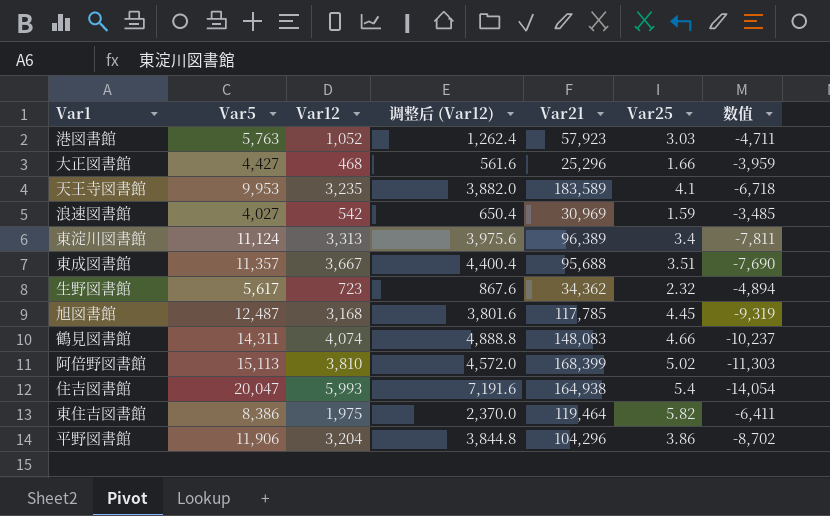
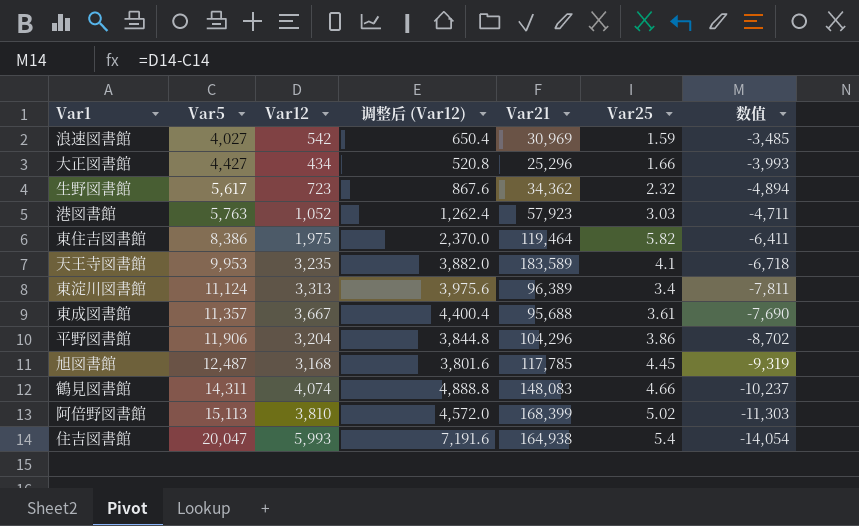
row order: none -> Var5 ascending
大正図書館 | Var12: 468 -> 434
大正図書館 | 调整后 (Var12): 561.6 -> 520.8
大正図書館 | 数值: -3,959 -> -3,993
東成図書館 | Var25: 3.51 -> 3.61

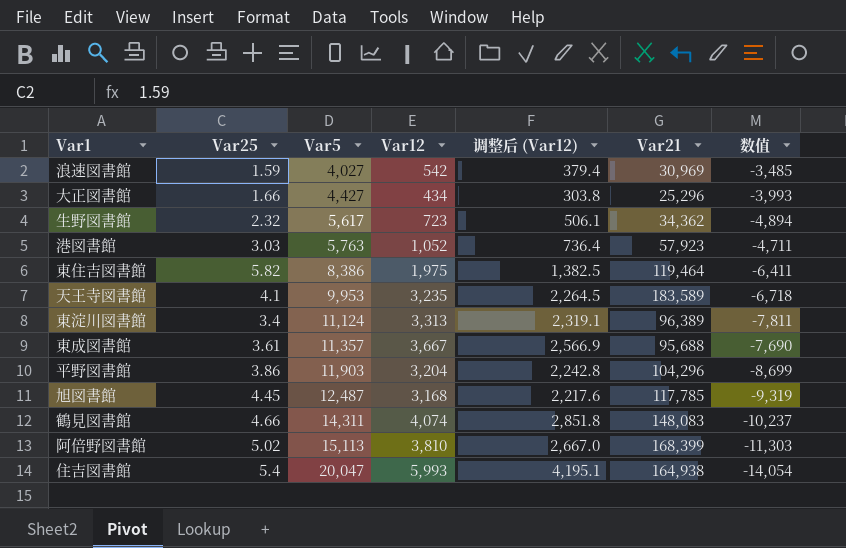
column Var25 | position: 6 -> 2
column 调整后 (Var12) | formula: [Var12] * 1.2 -> [Var12] * 0.7
平野図書館 | Var5: 11,906 -> 11,903
平野図書館 | 数值: -8,702 -> -8,699

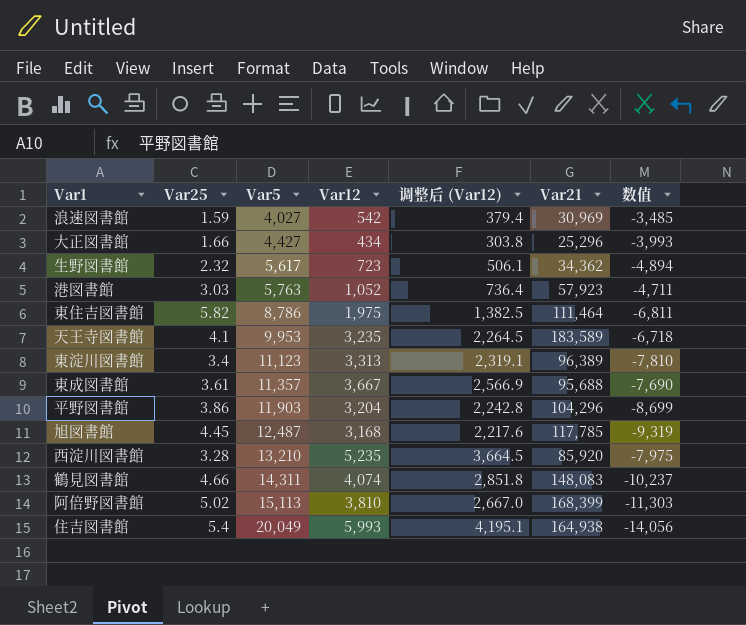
東住吉図書館 | Var5: 8,386 -> 8,786
東住吉図書館 | Var21: 119,464 -> 111,464
東住吉図書館 | 数值: -6,411 -> -6,811
東淀川図書館 | Var5: 11,124 -> 11,123
東淀川図書館 | 数值: -7,811 -> -7,810
row 西淀川図書館: none -> 3.28 | 13,210 | 5,235 | 3,664.5 | 85,920 | -7,975
住吉図書館 | Var5: 20,047 -> 20,049
住吉図書館 | 数值: -14,054 -> -14,056

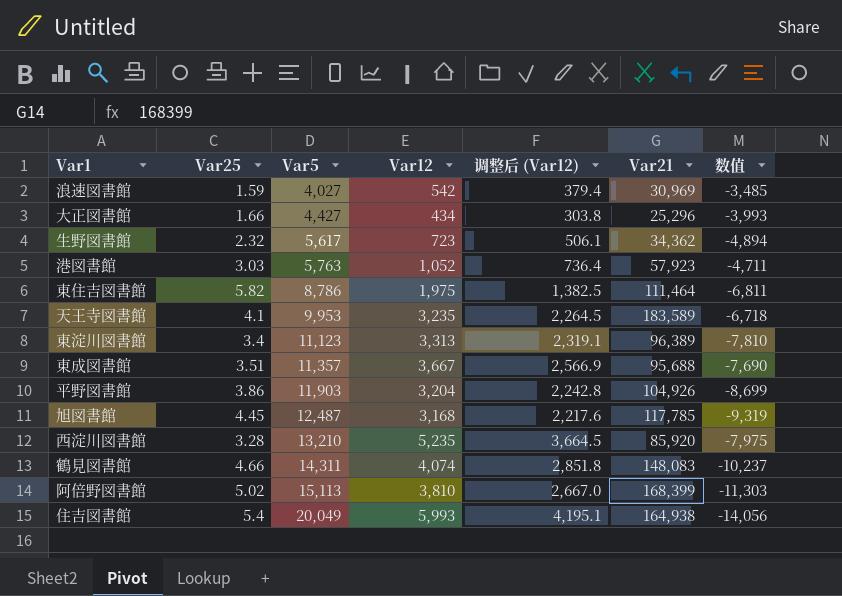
東成図書館 | Var25: 3.61 -> 3.51
平野図書館 | Var21: 104,296 -> 104,926

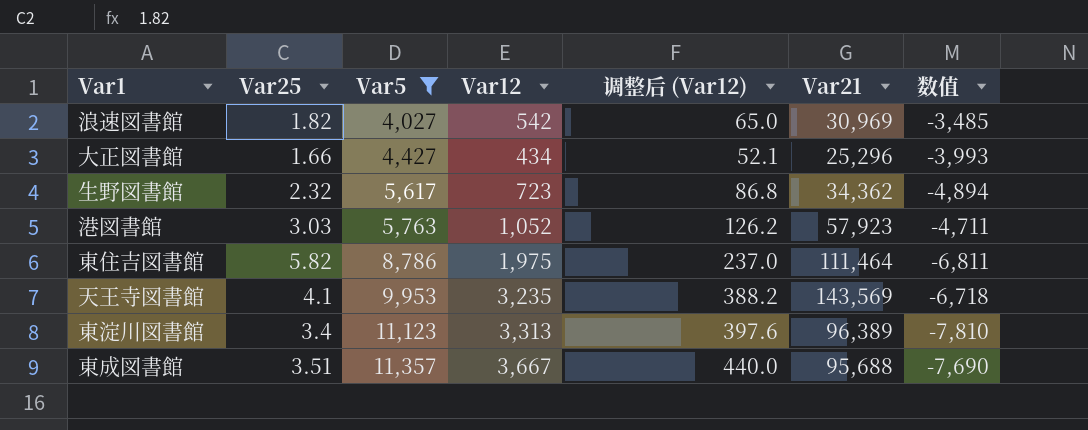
filter: none -> Var5 <= 11,357
column 调整后 (Var12) | formula: [Var12] * 0.7 -> [Var12] * 0.12
浪速図書館 | Var25: 1.59 -> 1.82
天王寺図書館 | Var21: 183,589 -> 143,569

